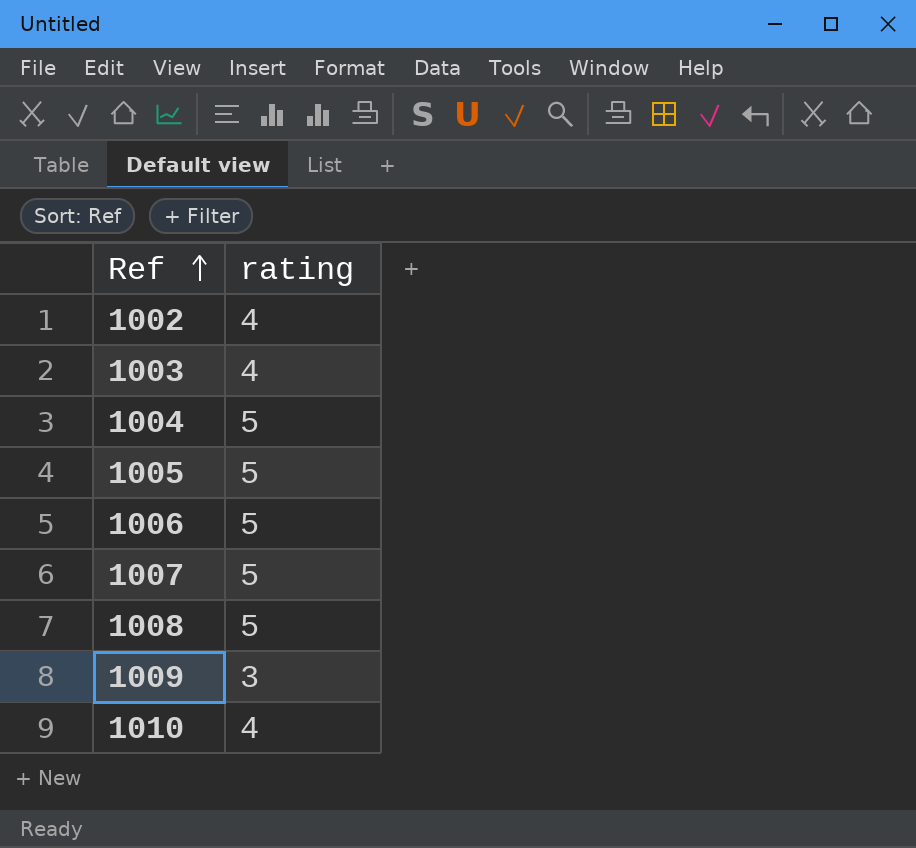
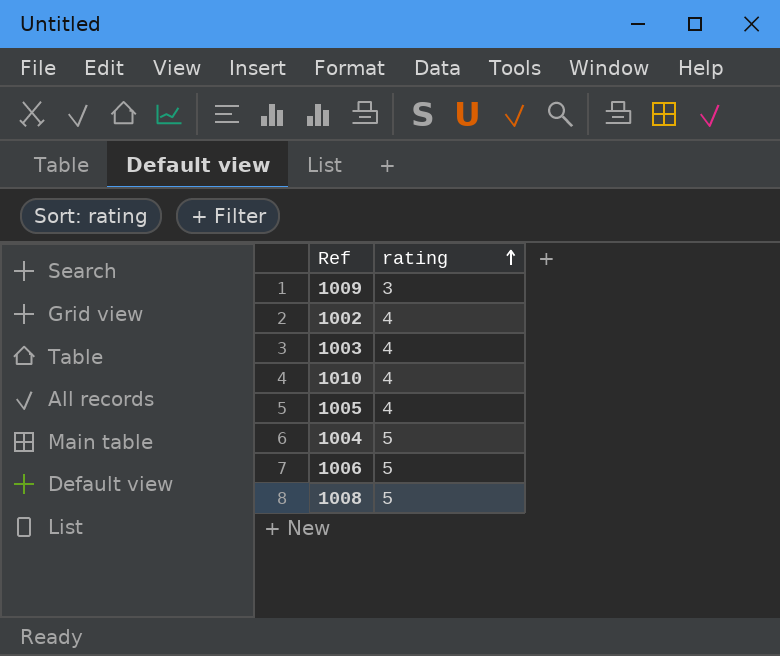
row order: Ref ascending -> rating ascending
row 1007: 5 -> none
1005 | rating: 5 -> 4

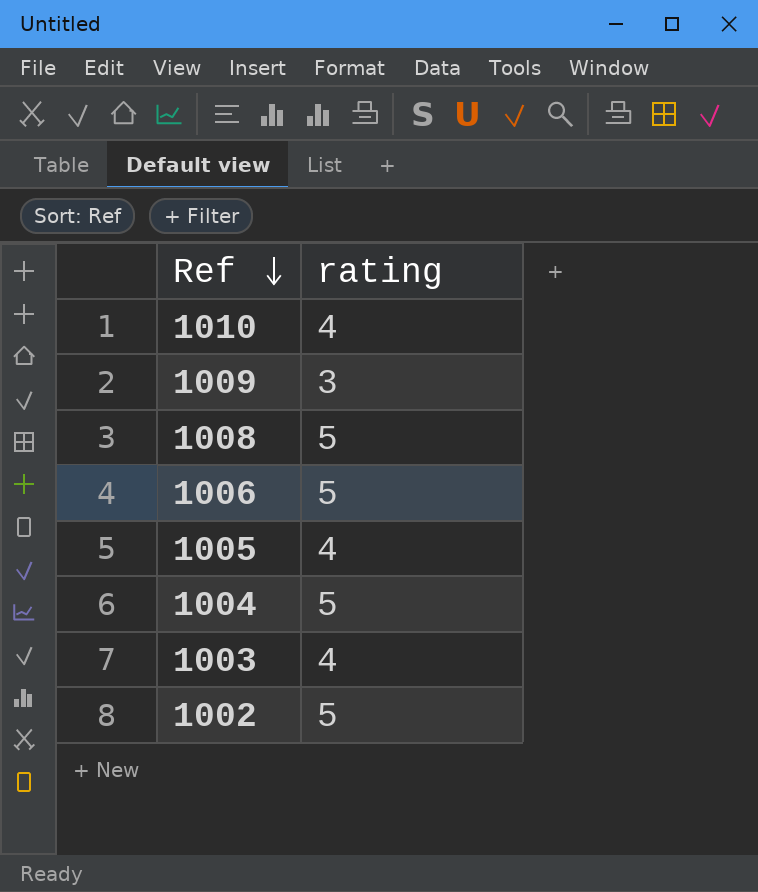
row order: rating ascending -> Ref descending
1002 | rating: 4 -> 5

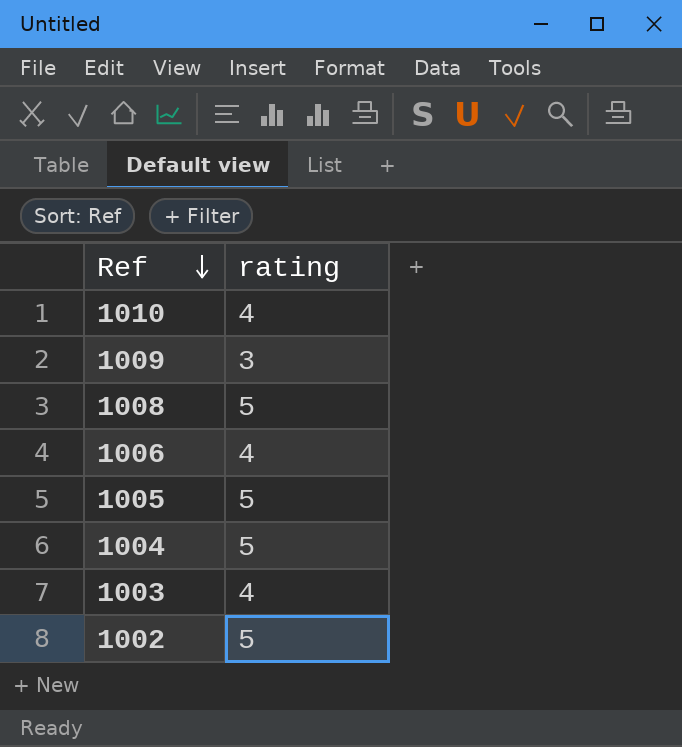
1006 | rating: 5 -> 4
1005 | rating: 4 -> 5

